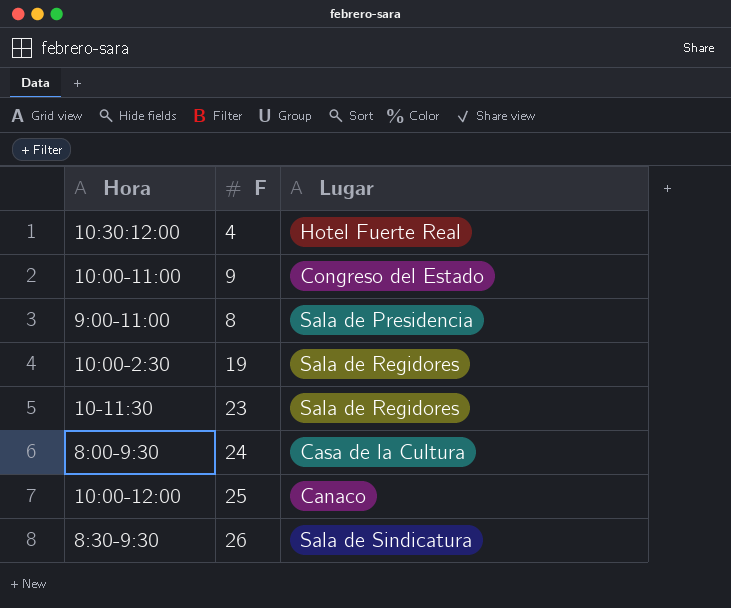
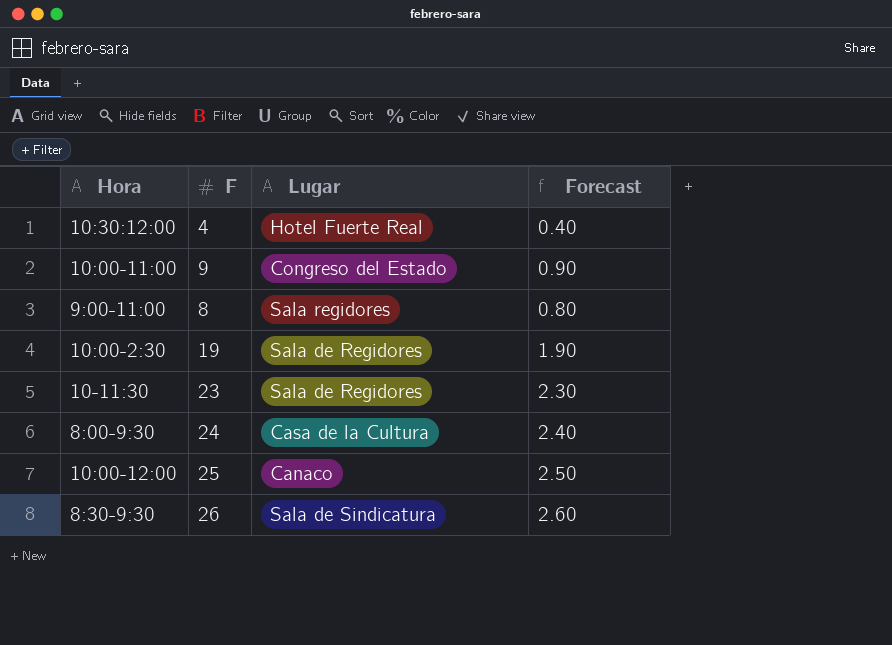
column Forecast | formula: none -> [F] * 0.1
9:00-11:00 | Lugar: Sala de Presidencia -> Sala regidores

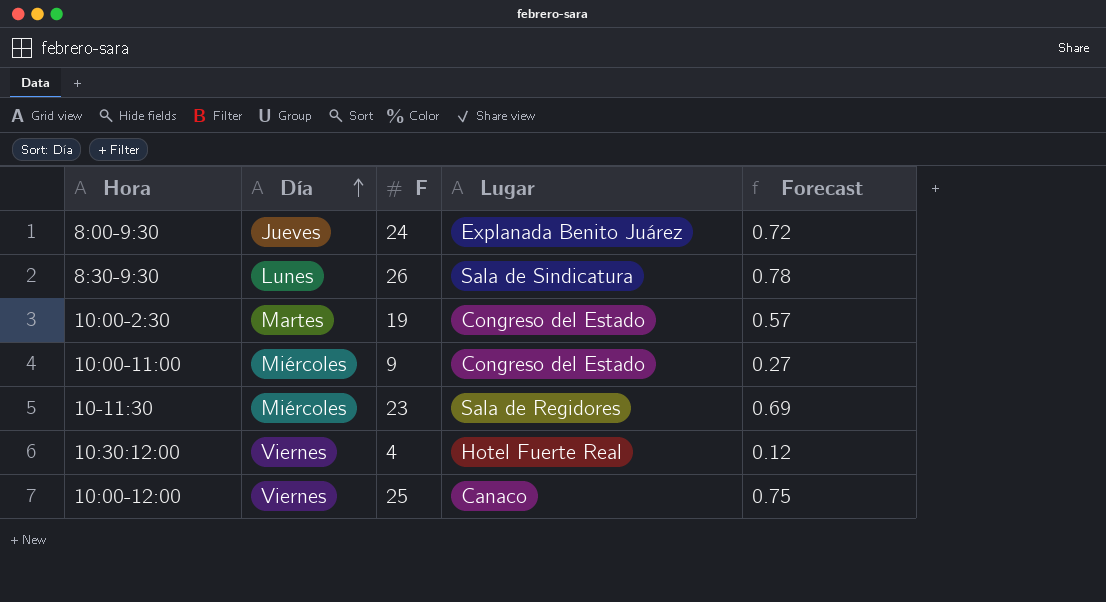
row order: none -> Día ascending
column Día | position: none -> 2
column Forecast | formula: [F] * 0.1 -> [F] * 0.03
row 9:00-11:00: 8 | Sala regidores | 0.80 -> none
8:00-9:30 | Lugar: Casa de la Cultura -> Explanada Benito Juárez
10:00-2:30 | Lugar: Sala de Regidores -> Congreso del Estado

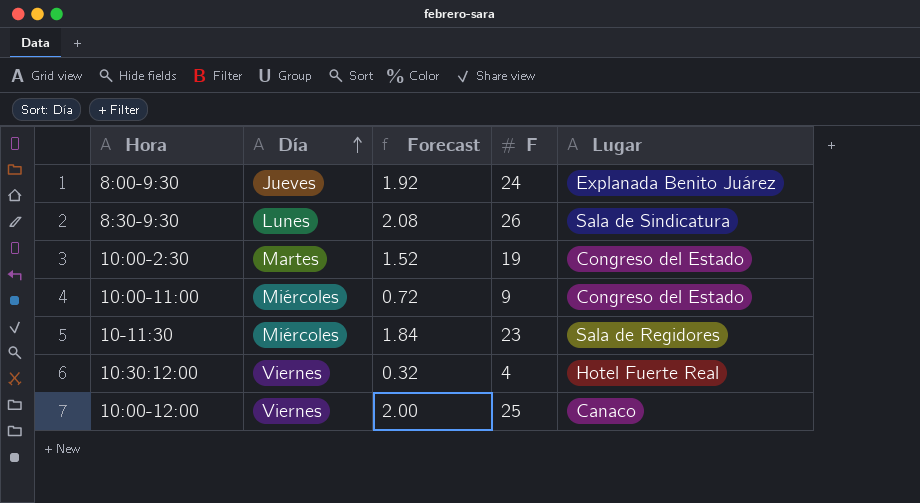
column Forecast | formula: [F] * 0.03 -> [F] * 0.08
column Forecast | position: 5 -> 3

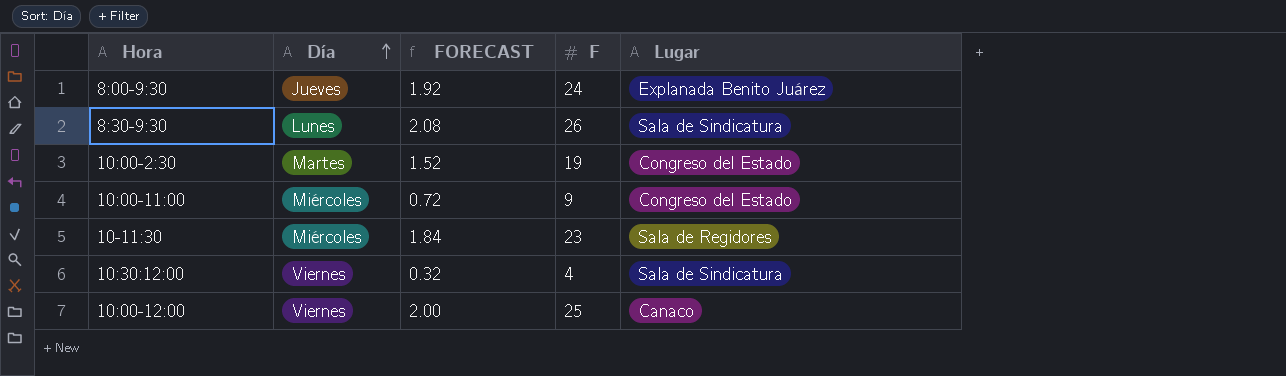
column name: Forecast -> FORECAST
10:30:12:00 | Lugar: Hotel Fuerte Real -> Sala de Sindicatura

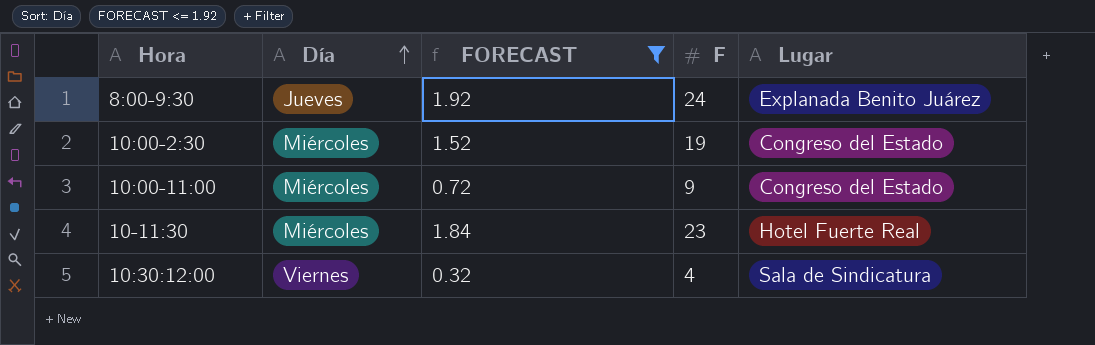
filter: none -> FORECAST <= 1.92
10:00-2:30 | Día: Martes -> Miércoles
10-11:30 | Lugar: Sala de Regidores -> Hotel Fuerte Real

